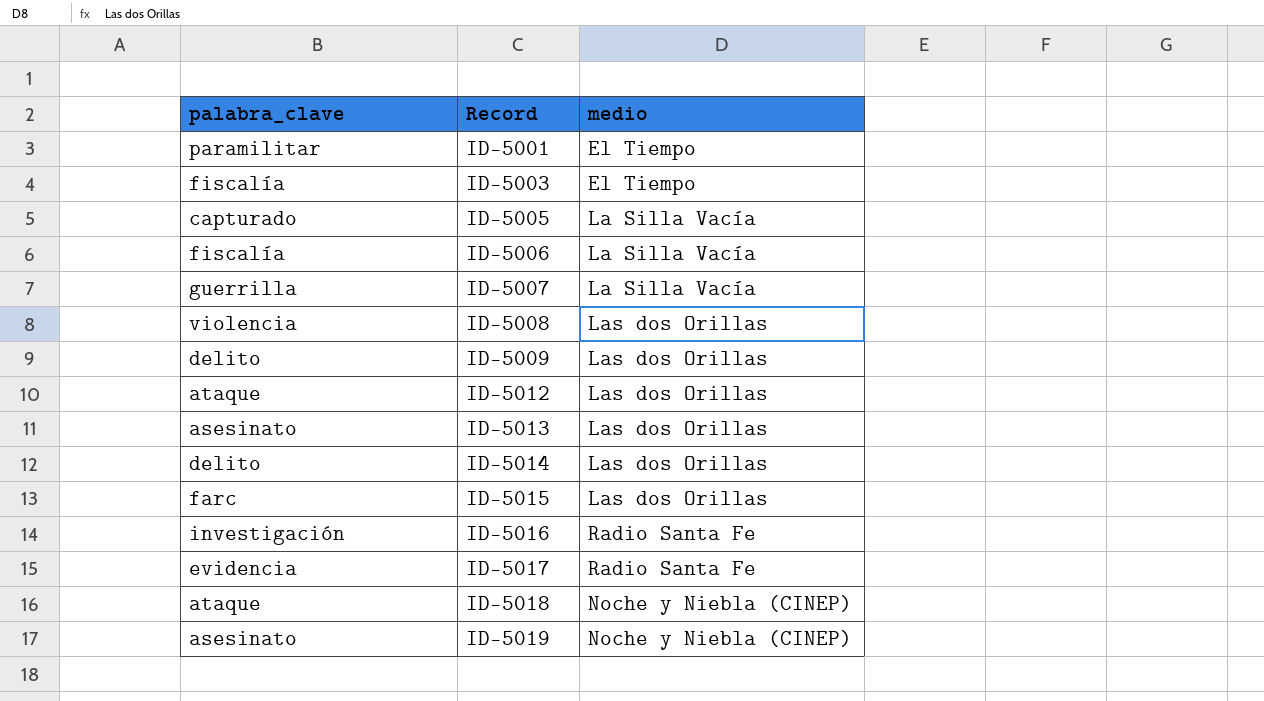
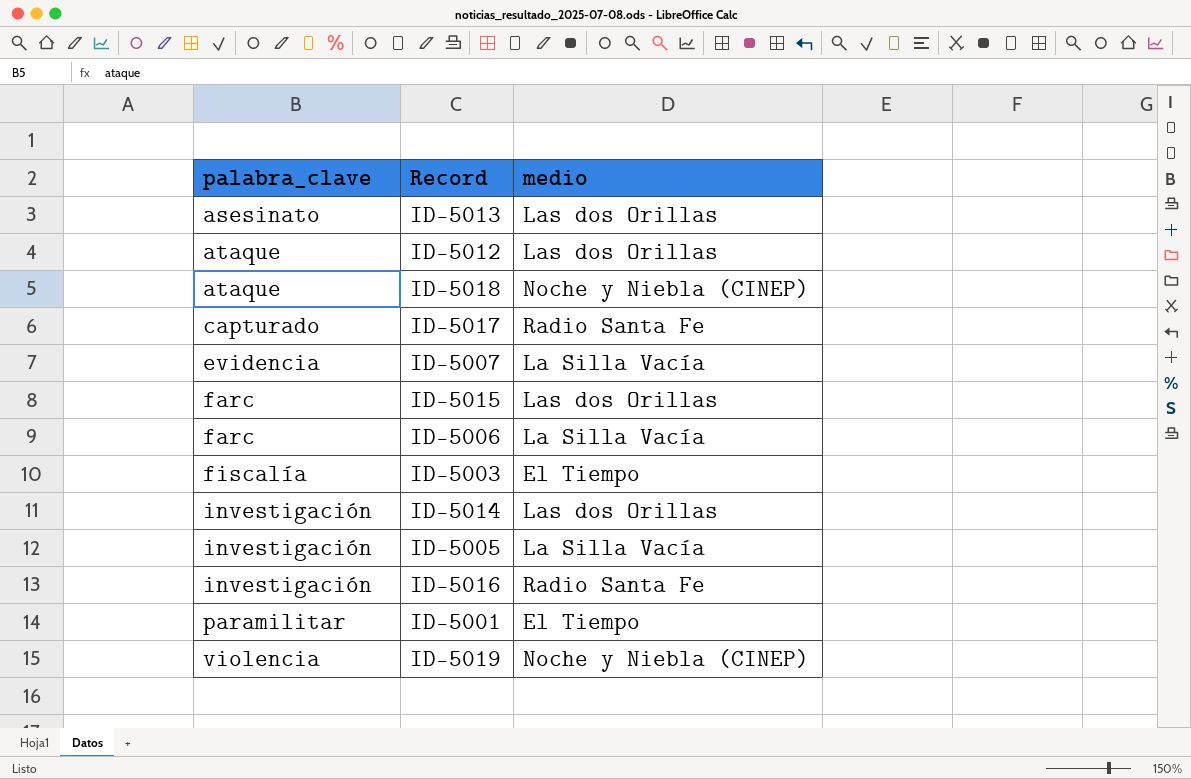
row order: Record ascending -> palabra_clave ascending
row ID-5008: violencia | Las dos Orillas -> none
row ID-5009: delito | Las dos Orillas -> none
ID-5017 | palabra_clave: evidencia -> capturado
ID-5007 | palabra_clave: guerrilla -> evidencia
ID-5006 | palabra_clave: fiscalía -> farc
ID-5014 | palabra_clave: delito -> investigación
ID-5005 | palabra_clave: capturado -> investigación
ID-5019 | palabra_clave: asesinato -> violencia

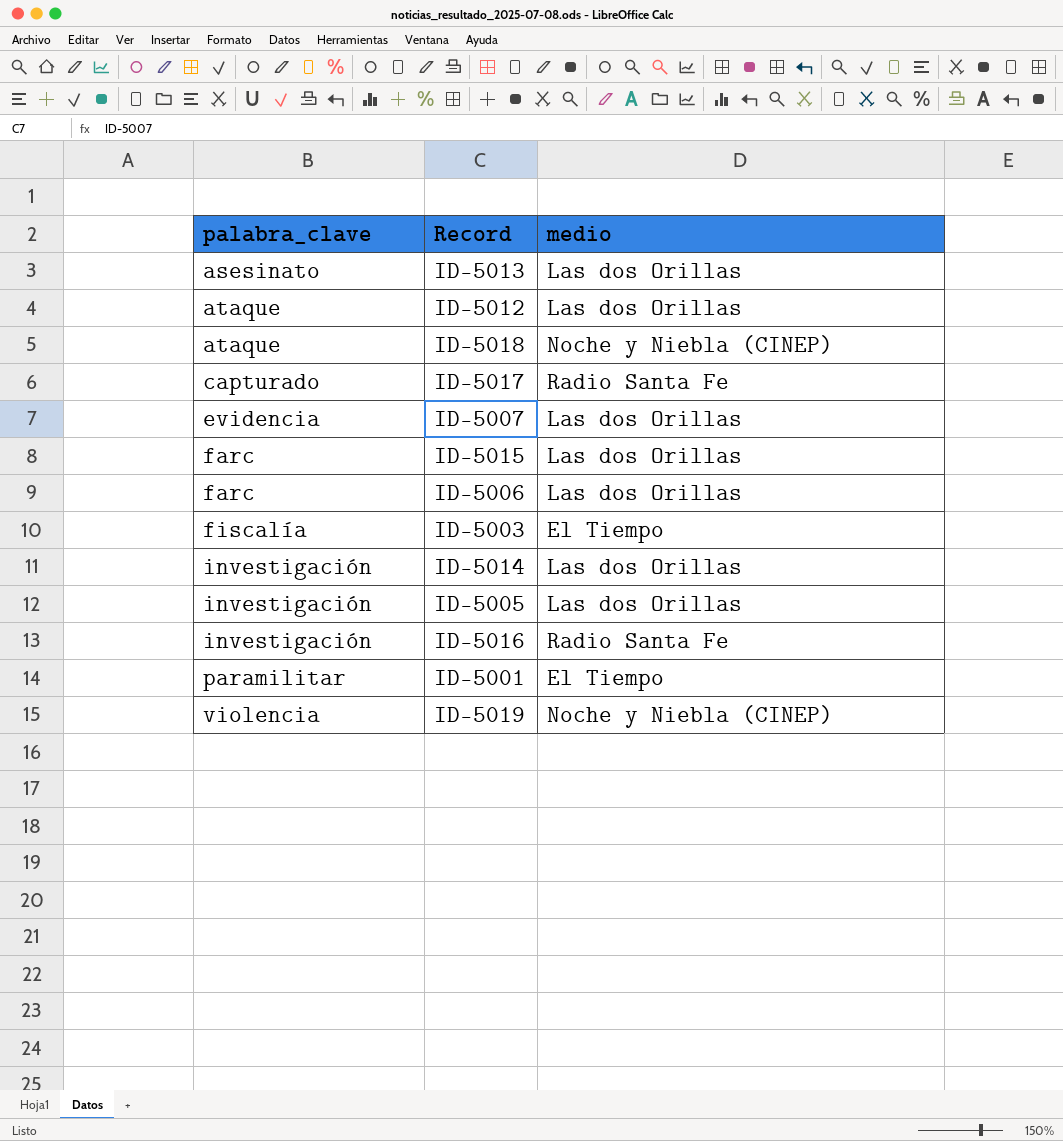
ID-5007 | medio: La Silla Vacía -> Las dos Orillas
ID-5006 | medio: La Silla Vacía -> Las dos Orillas
ID-5005 | medio: La Silla Vacía -> Las dos Orillas

